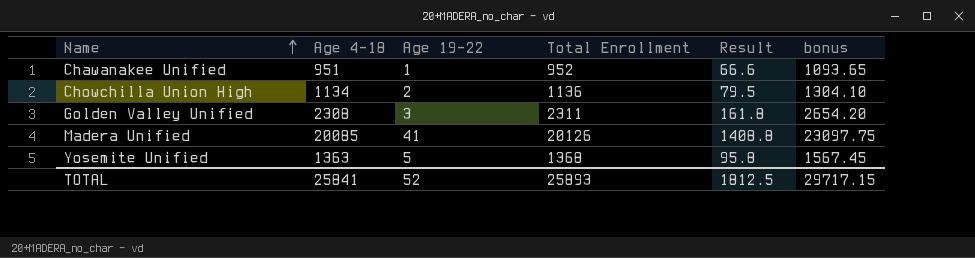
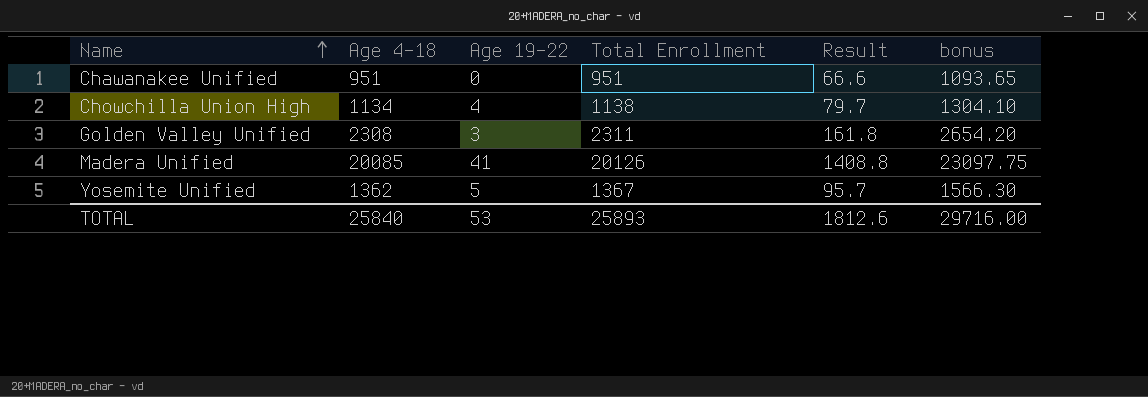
Chawanakee Unified | Age 19-22: 1 -> 0
Chawanakee Unified | Total Enrollment: 952 -> 951
Chowchilla Union High | Age 19-22: 2 -> 4
Chowchilla Union High | Total Enrollment: 1136 -> 1138
Chowchilla Union High | Result: 79.5 -> 79.7
Yosemite Unified | Age 4-18: 1363 -> 1362
Yosemite Unified | Total Enrollment: 1368 -> 1367
Yosemite Unified | Result: 95.8 -> 95.7
Yosemite Unified | bonus: 1567.45 -> 1566.30
TOTAL | Age 4-18: 25841 -> 25840
TOTAL | Age 19-22: 52 -> 53
TOTAL | Result: 1812.5 -> 1812.6
TOTAL | bonus: 29717.15 -> 29716.00

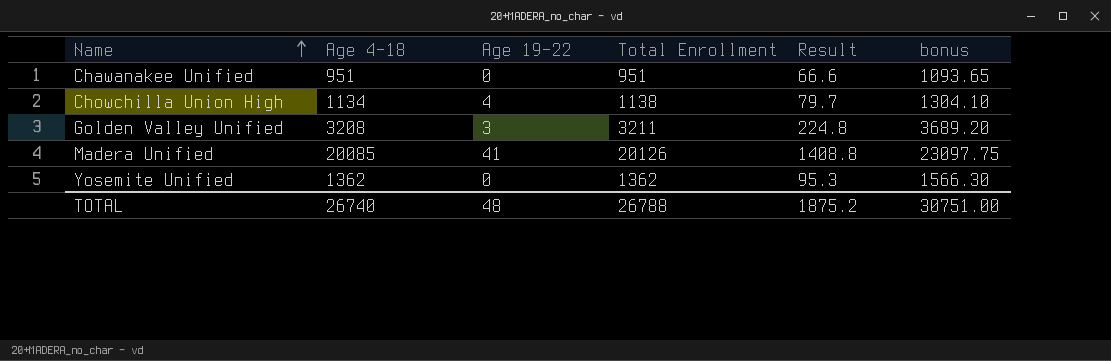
Golden Valley Unified | Age 4-18: 2308 -> 3208
Golden Valley Unified | Total Enrollment: 2311 -> 3211
Golden Valley Unified | Result: 161.8 -> 224.8
Golden Valley Unified | bonus: 2654.20 -> 3689.20
Yosemite Unified | Age 19-22: 5 -> 0
Yosemite Unified | Total Enrollment: 1367 -> 1362
Yosemite Unified | Result: 95.7 -> 95.3
TOTAL | Age 4-18: 25840 -> 26740
TOTAL | Age 19-22: 53 -> 48
TOTAL | Total Enrollment: 25893 -> 26788
TOTAL | Result: 1812.6 -> 1875.2
TOTAL | bonus: 29716.00 -> 30751.00

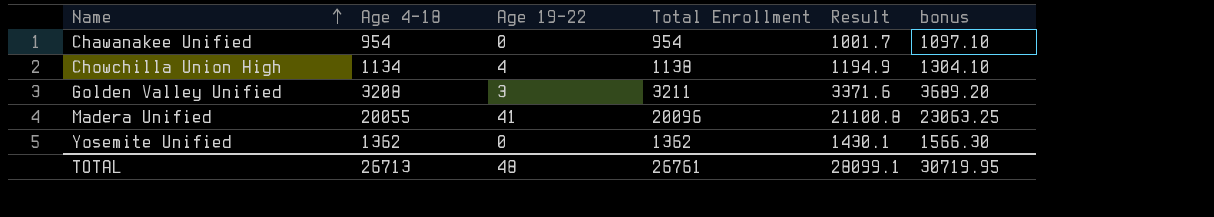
column Result | formula: [Total Enrollment] * 0.07 -> [Total Enrollment] * 1.05
Chawanakee Unified | Age 4-18: 951 -> 954
Chawanakee Unified | Total Enrollment: 951 -> 954
Chawanakee Unified | bonus: 1093.65 -> 1097.10
Madera Unified | Age 4-18: 20085 -> 20055
Madera Unified | Total Enrollment: 20126 -> 20096
Madera Unified | bonus: 23097.75 -> 23063.25
TOTAL | Age 4-18: 26740 -> 26713
TOTAL | Total Enrollment: 26788 -> 26761
TOTAL | Result: 1875.2 -> 28099.1
TOTAL | bonus: 30751.00 -> 30719.95

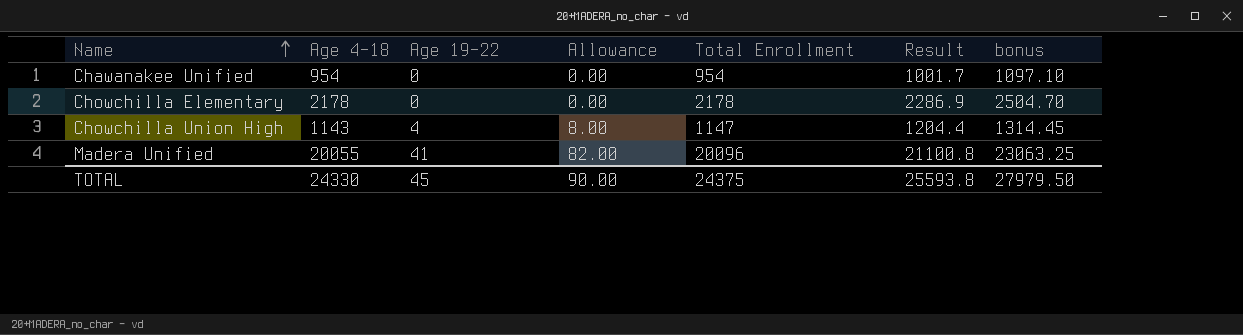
column Allowance | formula: none -> [Age 19-22] * 2
row Golden Valley Unified: 3208 | 3 | 3211 | 3371.6 | 3689.20 -> none
row Yosemite Unified: 1362 | 0 | 1362 | 1430.1 | 1566.30 -> none
row Chowchilla Elementary: none -> 2178 | 0 | 0.00 | 2178 | 2286.9 | 2504.70
Chowchilla Union High | Age 4-18: 1134 -> 1143
Chowchilla Union High | Total Enrollment: 1138 -> 1147
Chowchilla Union High | Result: 1194.9 -> 1204.4
Chowchilla Union High | bonus: 1304.10 -> 1314.45
TOTAL | Age 4-18: 26713 -> 24330
TOTAL | Age 19-22: 48 -> 45
TOTAL | Total Enrollment: 26761 -> 24375
TOTAL | Result: 28099.1 -> 25593.8
TOTAL | bonus: 30719.95 -> 27979.50

